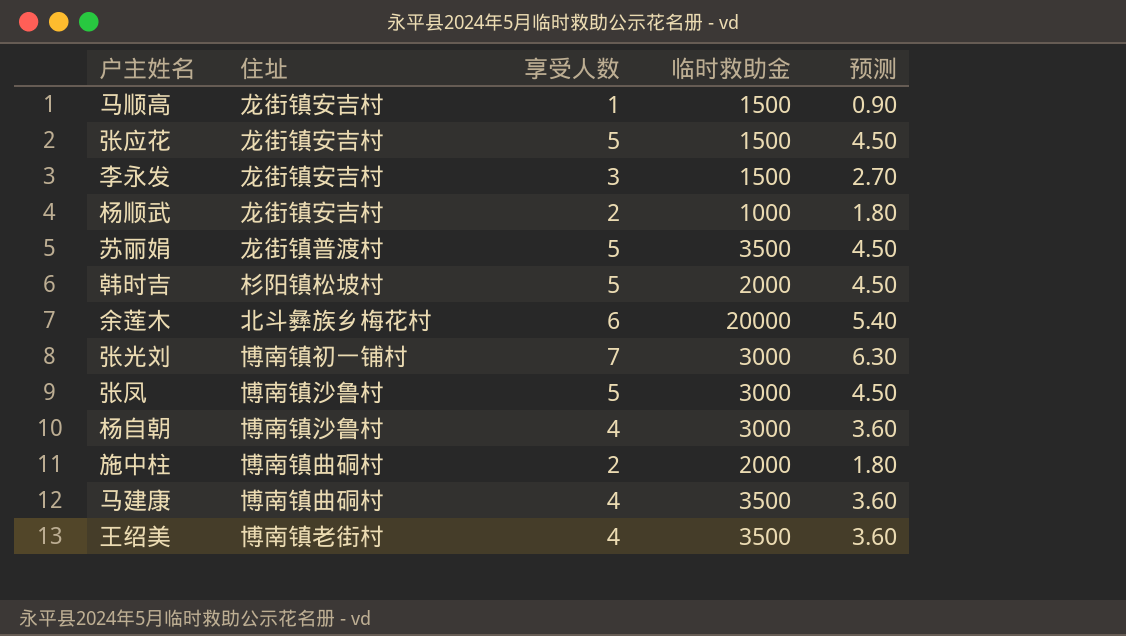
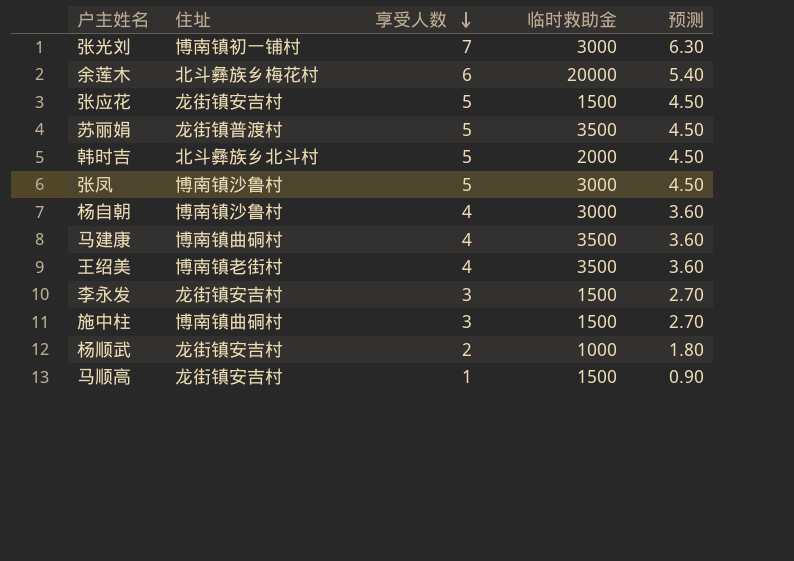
row order: none -> 享受人数 descending
韩时吉 | 住址: 杉阳镇松坡村 -> 北斗彝族乡北斗村
施中柱 | 享受人数: 2 -> 3
施中柱 | 临时救助金: 2000 -> 1500
施中柱 | 预测: 1.80 -> 2.70

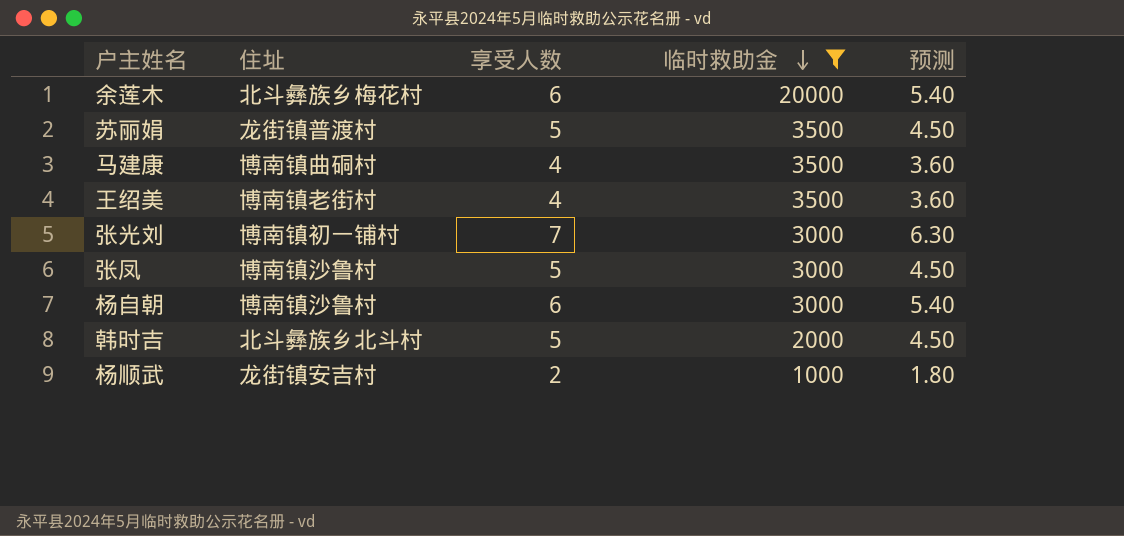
filter: none -> 临时救助金 != 1500
row order: 享受人数 descending -> 临时救助金 descending
杨自朝 | 享受人数: 4 -> 6
杨自朝 | 预测: 3.60 -> 5.40

